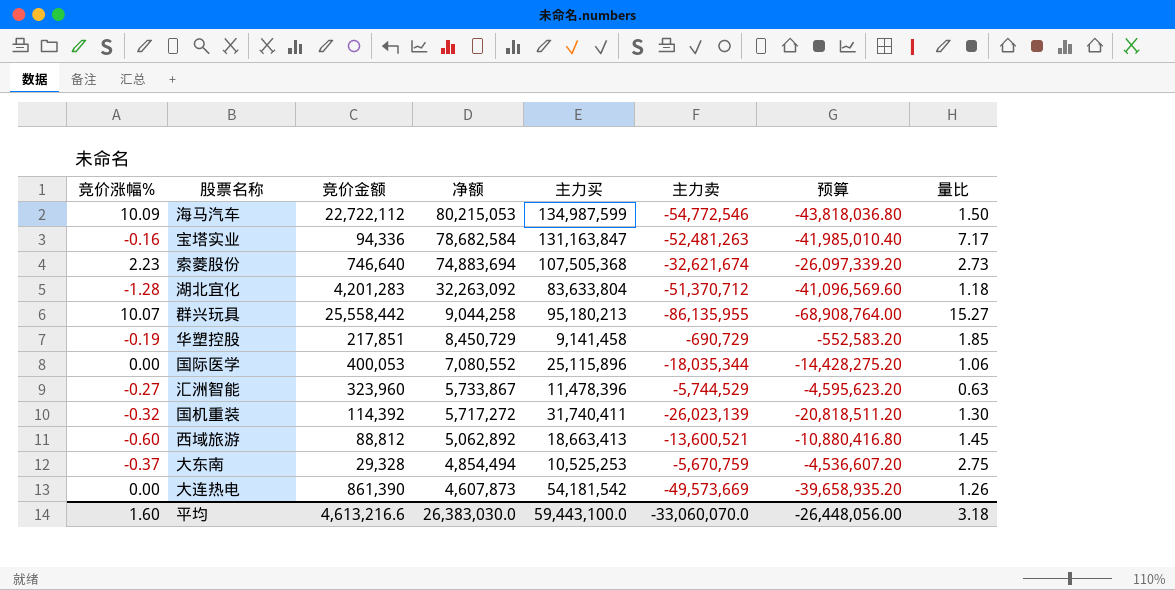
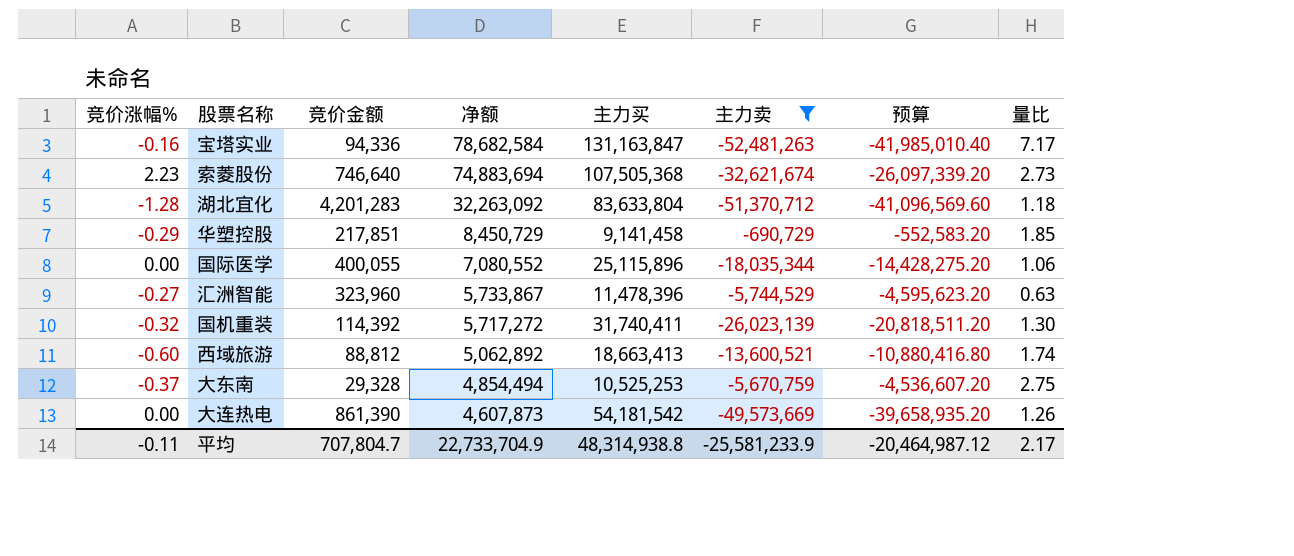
filter: none -> 主力卖 >= -52,481,263
华塑控股 | 竞价涨幅%: -0.19 -> -0.29
国际医学 | 竞价金额: 400,053 -> 400,055
西域旅游 | 量比: 1.45 -> 1.74
平均 | 竞价涨幅%: 1.60 -> -0.11
平均 | 竞价金额: 4,613,216.6 -> 707,804.7
平均 | 净额: 26,383,030.0 -> 22,733,704.9
平均 | 主力买: 59,443,100.0 -> 48,314,938.8
平均 | 主力卖: -33,060,070.0 -> -25,581,233.9
平均 | 预算: -26,448,056.00 -> -20,464,987.12
平均 | 量比: 3.18 -> 2.17

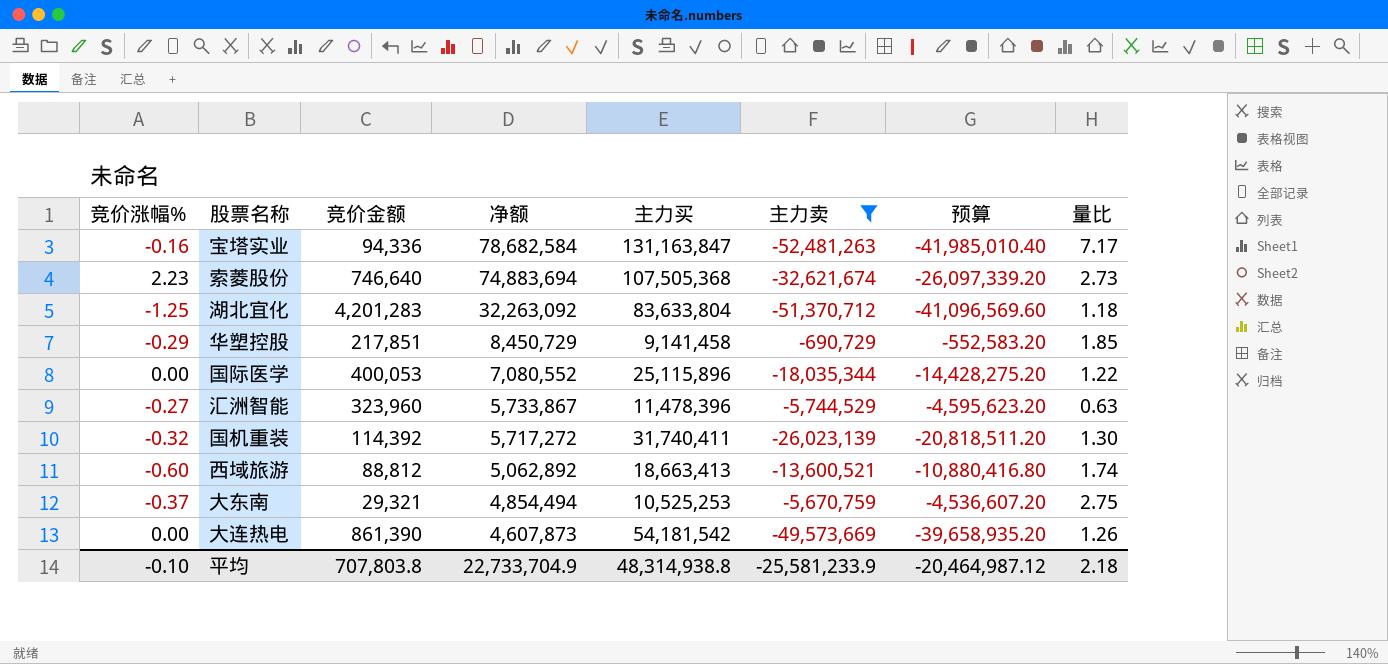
湖北宜化 | 竞价涨幅%: -1.28 -> -1.25
国际医学 | 竞价金额: 400,055 -> 400,053
国际医学 | 量比: 1.06 -> 1.22
大东南 | 竞价金额: 29,328 -> 29,321
平均 | 竞价涨幅%: -0.11 -> -0.10
平均 | 竞价金额: 707,804.7 -> 707,803.8
平均 | 量比: 2.17 -> 2.18

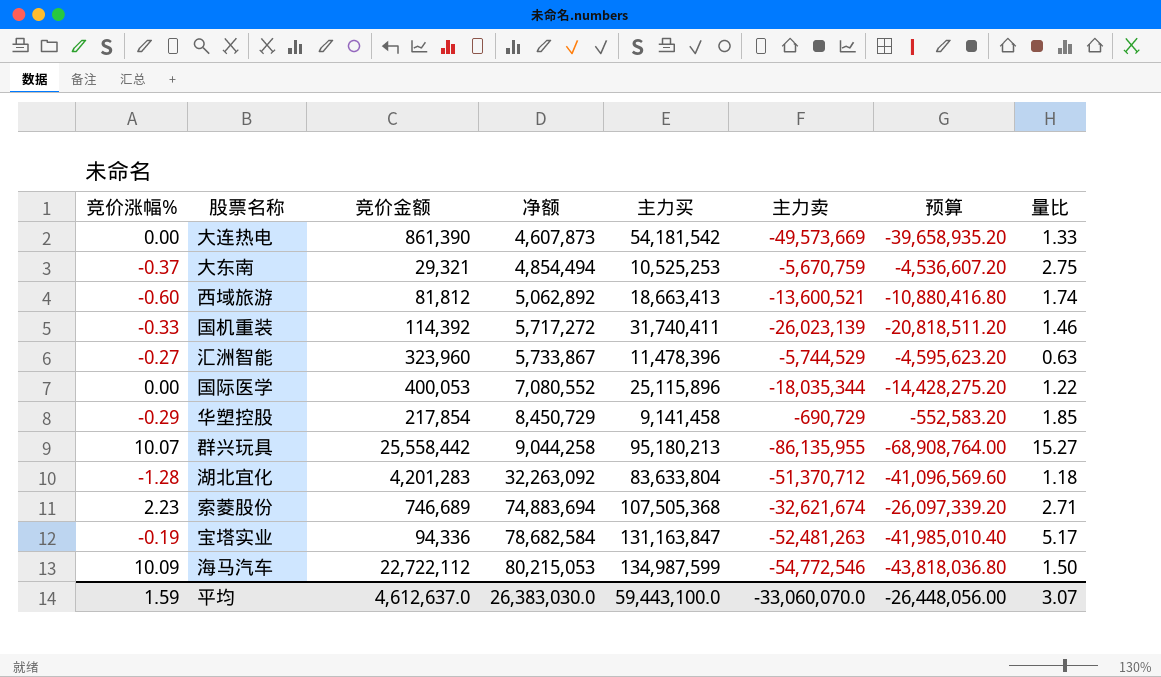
filter: 主力卖 >= -52,481,263 -> none
row order: 净额 descending -> 净额 ascending
大连热电 | 量比: 1.26 -> 1.33
西域旅游 | 竞价金额: 88,812 -> 81,812
国机重装 | 竞价涨幅%: -0.32 -> -0.33
国机重装 | 量比: 1.30 -> 1.46
华塑控股 | 竞价金额: 217,851 -> 217,854
湖北宜化 | 竞价涨幅%: -1.25 -> -1.28
索菱股份 | 竞价金额: 746,640 -> 746,689
索菱股份 | 量比: 2.73 -> 2.71
宝塔实业 | 竞价涨幅%: -0.16 -> -0.19
宝塔实业 | 量比: 7.17 -> 5.17
平均 | 竞价涨幅%: -0.10 -> 1.59
平均 | 竞价金额: 707,803.8 -> 4,612,637.0
平均 | 净额: 22,733,704.9 -> 26,383,030.0
平均 | 主力买: 48,314,938.8 -> 59,443,100.0
平均 | 主力卖: -25,581,233.9 -> -33,060,070.0
平均 | 预算: -20,464,987.12 -> -26,448,056.00
平均 | 量比: 2.18 -> 3.07

